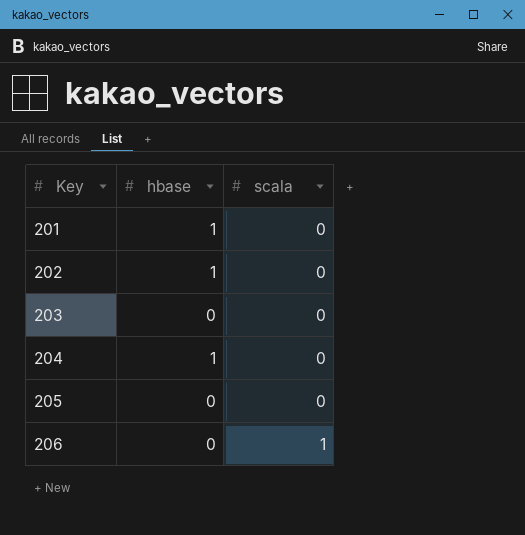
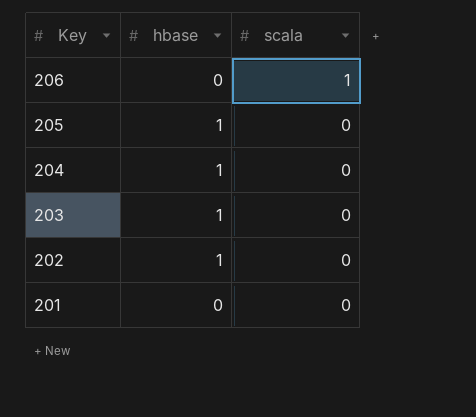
row order: Key ascending -> Key descending
205 | hbase: 0 -> 1
203 | hbase: 0 -> 1
201 | hbase: 1 -> 0

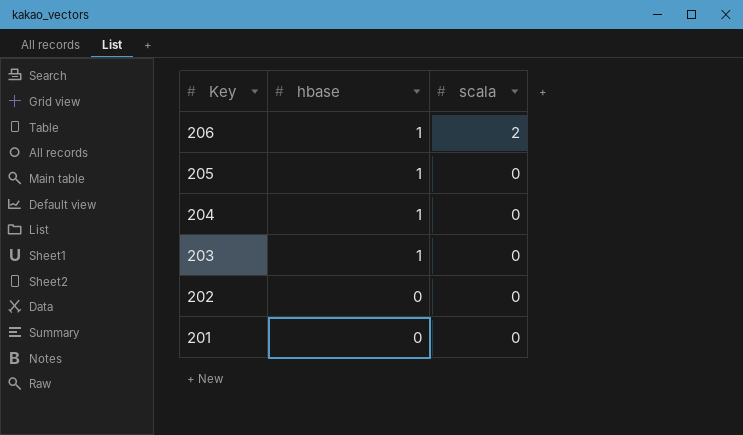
206 | hbase: 0 -> 1
206 | scala: 1 -> 2
202 | hbase: 1 -> 0

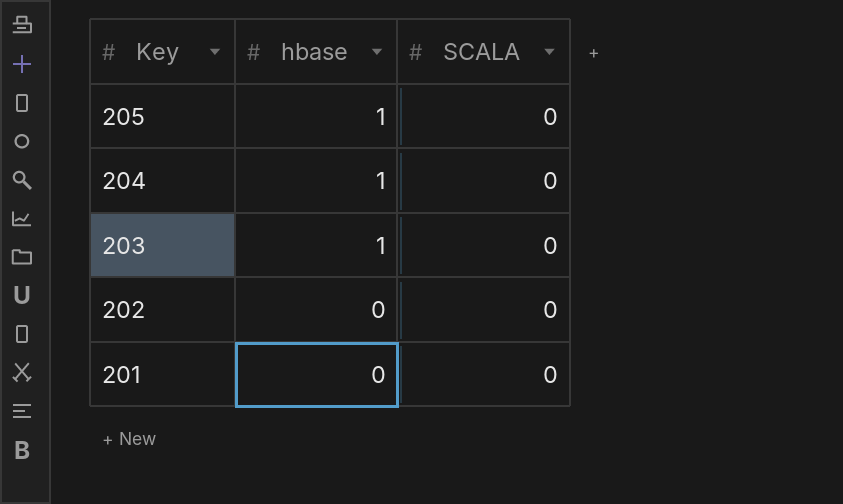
column name: scala -> SCALA
row 206: 1 | 2 -> none

